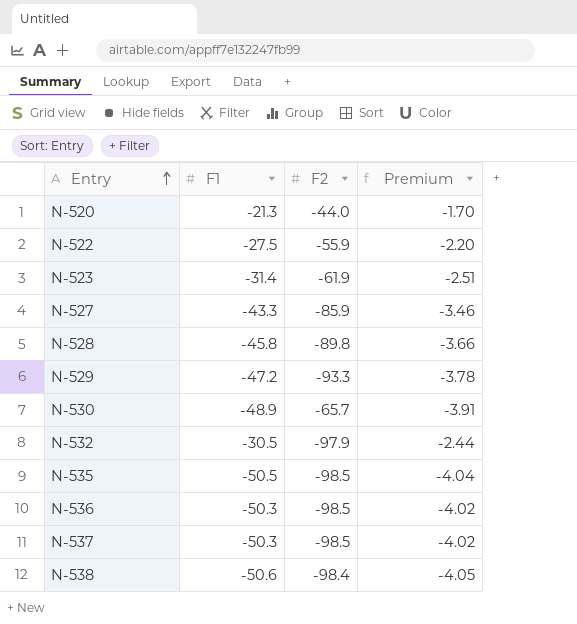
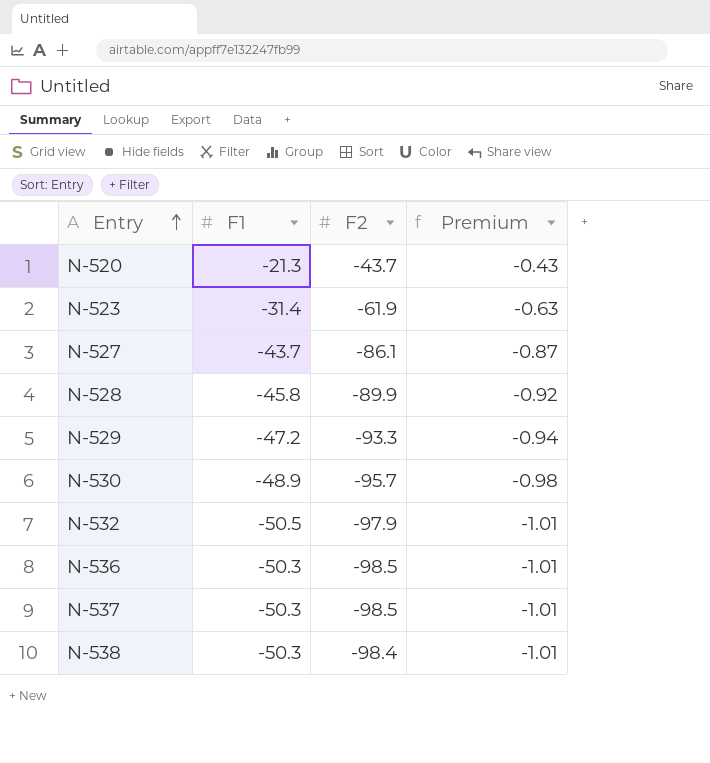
column Premium | formula: [F1] * 0.08 -> [F1] * 0.02
row N-522: -27.5 | -55.9 | -2.20 -> none
row N-535: -50.5 | -98.5 | -4.04 -> none
N-520 | F2: -44.0 -> -43.7
N-527 | F1: -43.3 -> -43.7
N-527 | F2: -85.9 -> -86.1
N-528 | F2: -89.8 -> -89.9
N-530 | F2: -65.7 -> -95.7
N-532 | F1: -30.5 -> -50.5
N-538 | F1: -50.6 -> -50.3

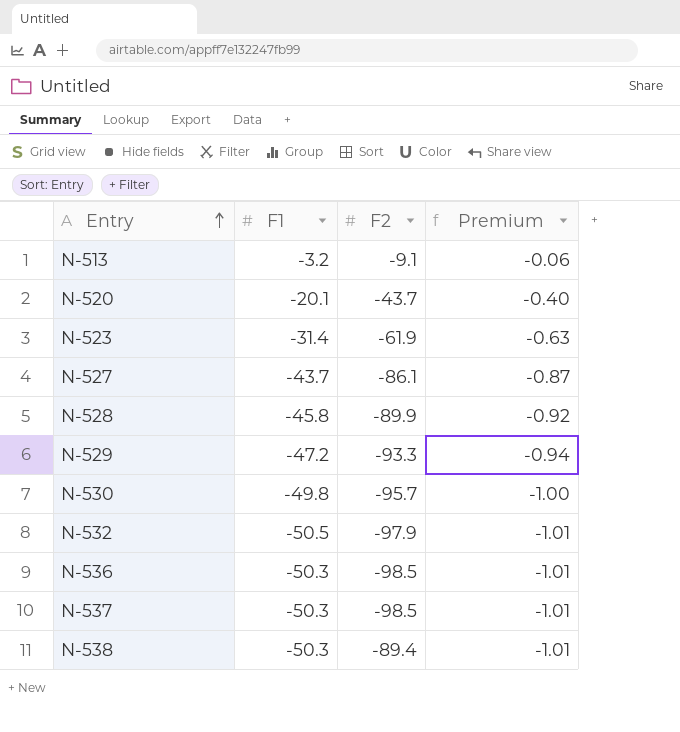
row N-513: none -> -3.2 | -9.1 | -0.06
N-520 | F1: -21.3 -> -20.1
N-520 | Premium: -0.43 -> -0.40
N-530 | F1: -48.9 -> -49.8
N-530 | Premium: -0.98 -> -1.00
N-538 | F2: -98.4 -> -89.4

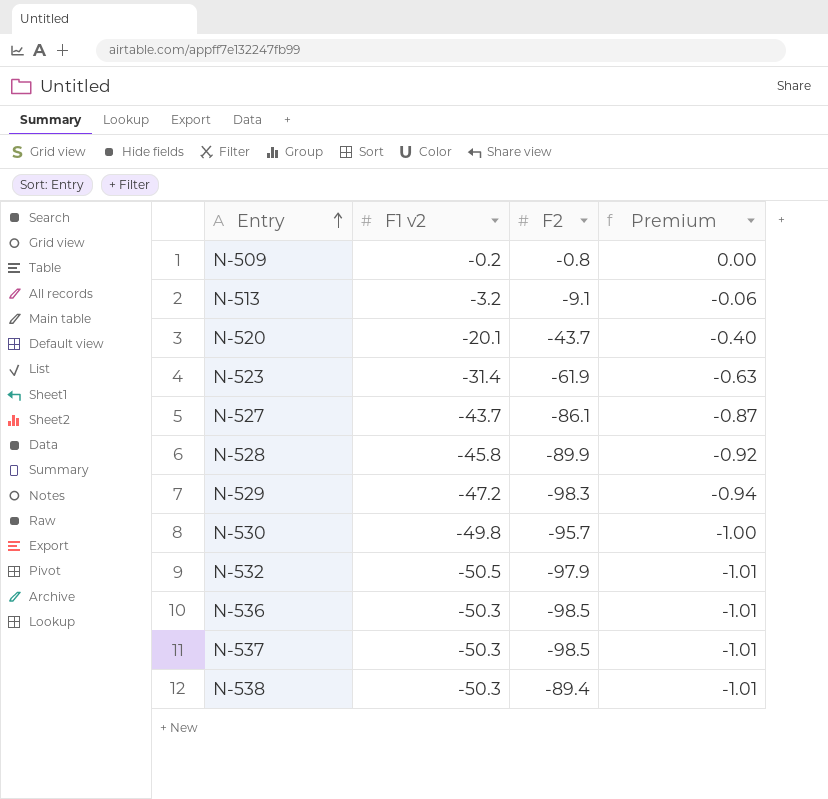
column name: F1 -> F1 v2
row N-509: none -> -0.2 | -0.8 | 0.00
N-529 | F2: -93.3 -> -98.3

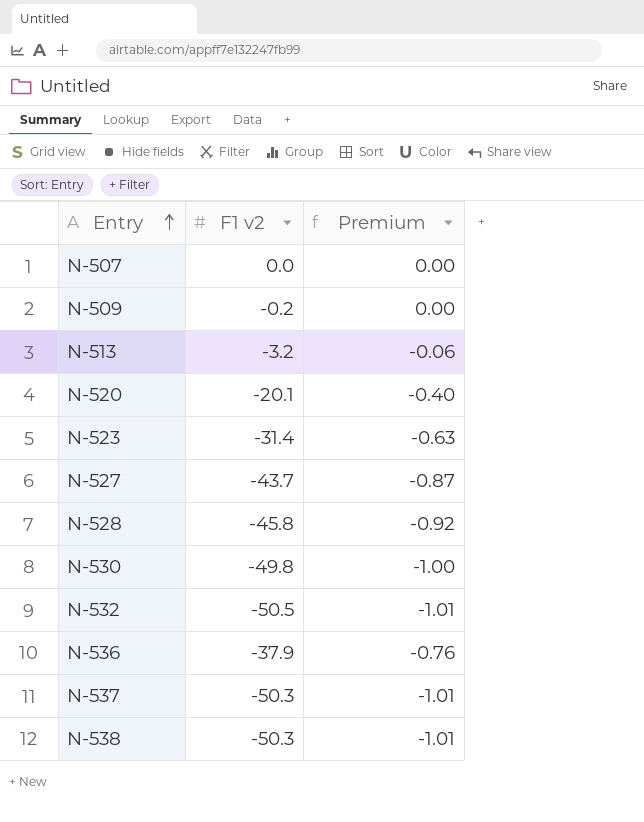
column F2 | position: 3 -> none
row N-529: -47.2 | -98.3 | -0.94 -> none
row N-507: none -> 0.0 | 0.00
N-536 | F1 v2: -50.3 -> -37.9
N-536 | Premium: -1.01 -> -0.76

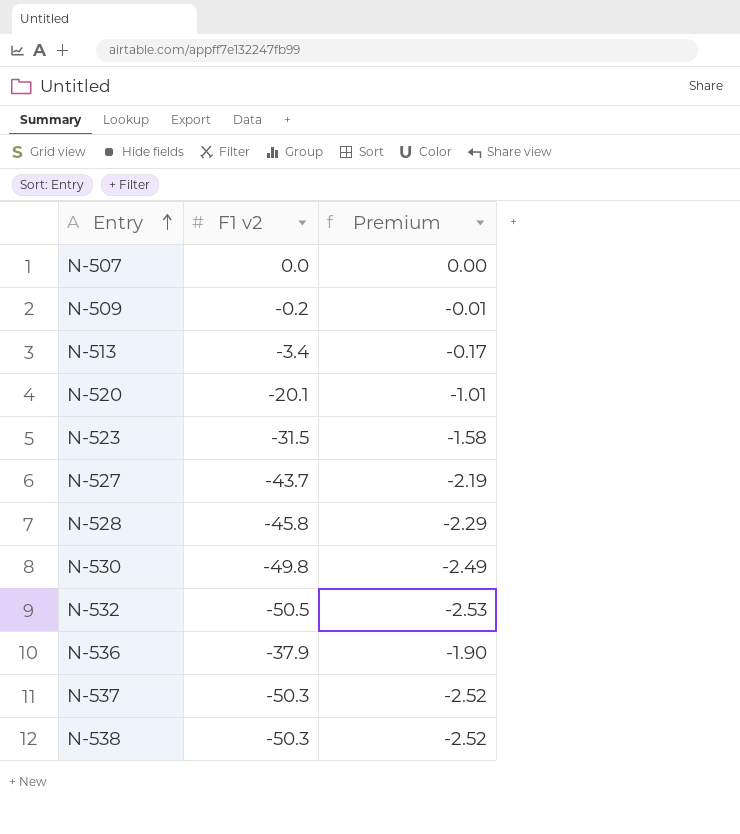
column Premium | formula: [F1 v2] * 0.02 -> [F1 v2] * 0.05
N-513 | F1 v2: -3.2 -> -3.4
N-523 | F1 v2: -31.4 -> -31.5

